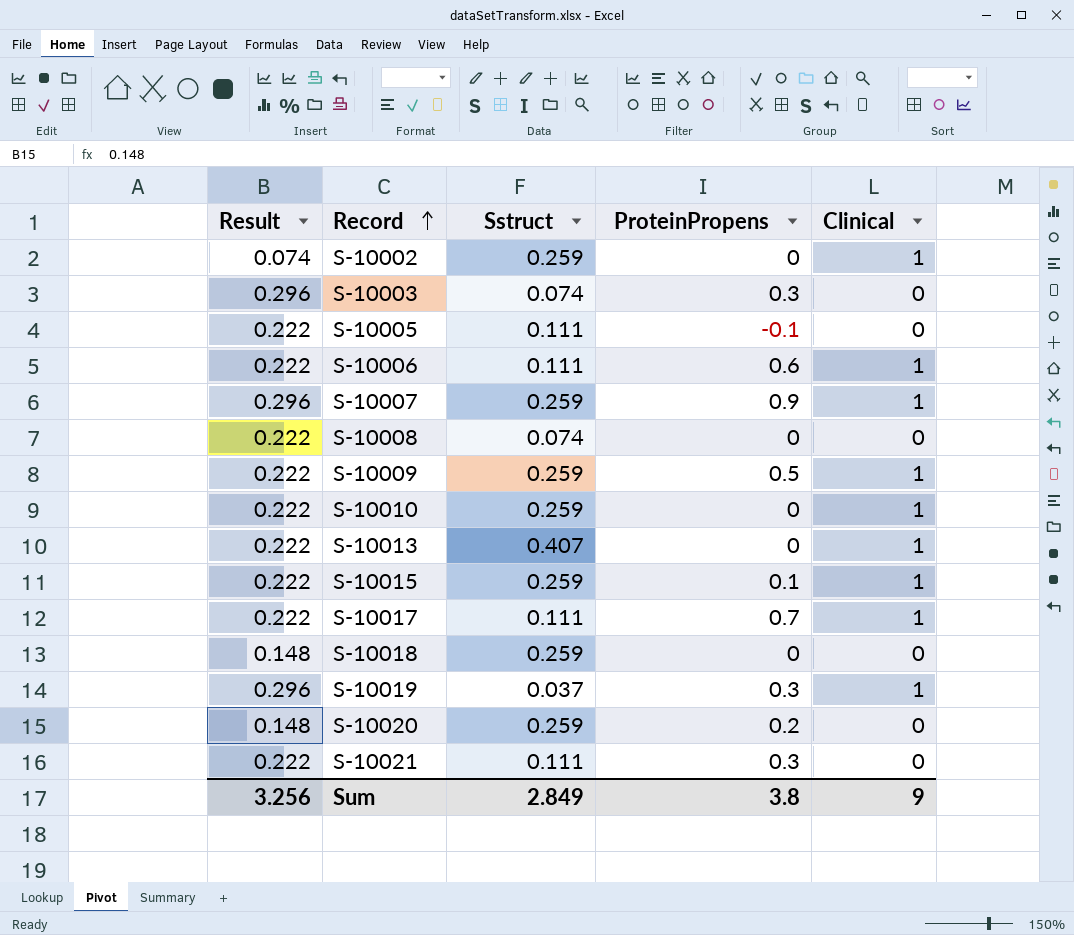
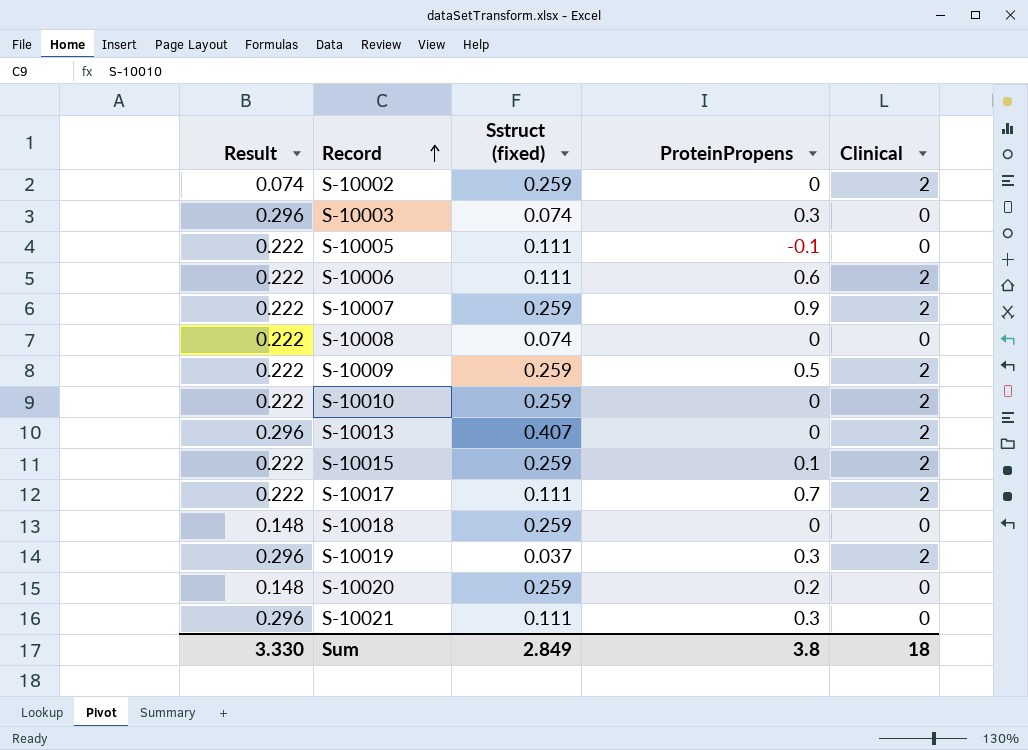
column name: Sstruct -> Sstruct (fixed)
S-10002 | Clinical: 1 -> 2
S-10006 | Clinical: 1 -> 2
S-10007 | Result: 0.296 -> 0.222
S-10007 | Clinical: 1 -> 2
S-10009 | Clinical: 1 -> 2
S-10010 | Clinical: 1 -> 2
S-10013 | Result: 0.222 -> 0.296
S-10013 | Clinical: 1 -> 2
S-10015 | Clinical: 1 -> 2
S-10017 | Clinical: 1 -> 2
S-10019 | Clinical: 1 -> 2
S-10021 | Result: 0.222 -> 0.296
Sum | Result: 3.256 -> 3.330
Sum | Clinical: 9 -> 18

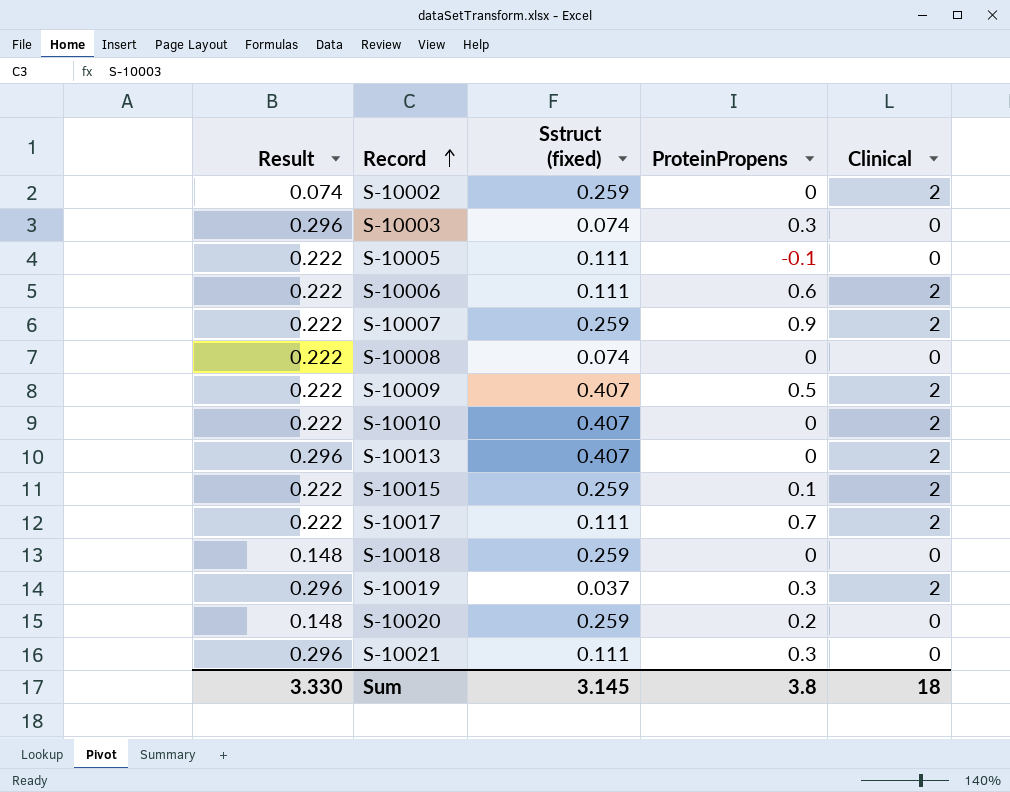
S-10009 | Sstruct (fixed): 0.259 -> 0.407
S-10010 | Sstruct (fixed): 0.259 -> 0.407
Sum | Sstruct (fixed): 2.849 -> 3.145

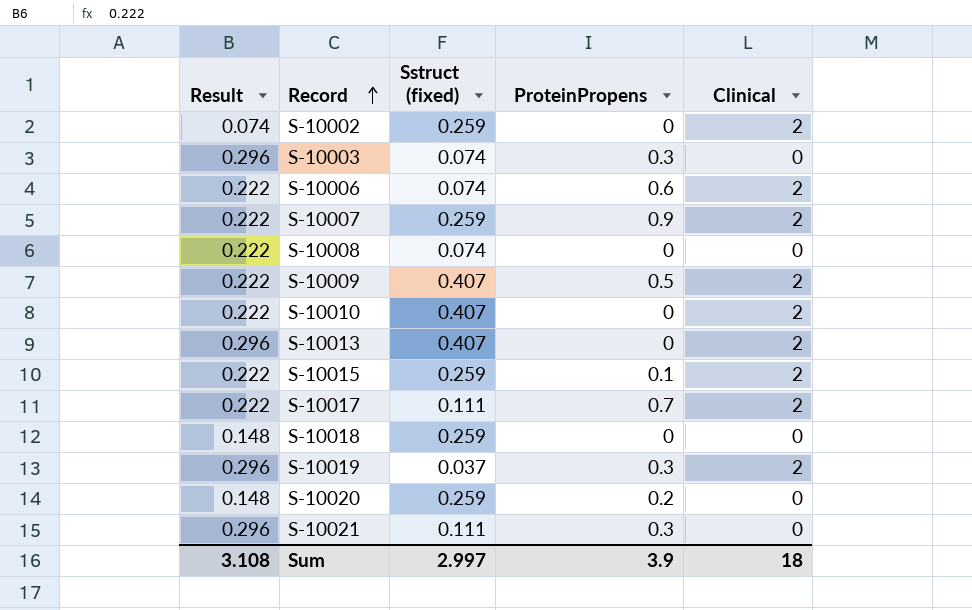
row S-10005: 0.222 | 0.111 | -0.1 | 0 -> none
S-10006 | Sstruct (fixed): 0.111 -> 0.074
Sum | Result: 3.330 -> 3.108
Sum | Sstruct (fixed): 3.145 -> 2.997
Sum | ProteinPropens: 3.8 -> 3.9

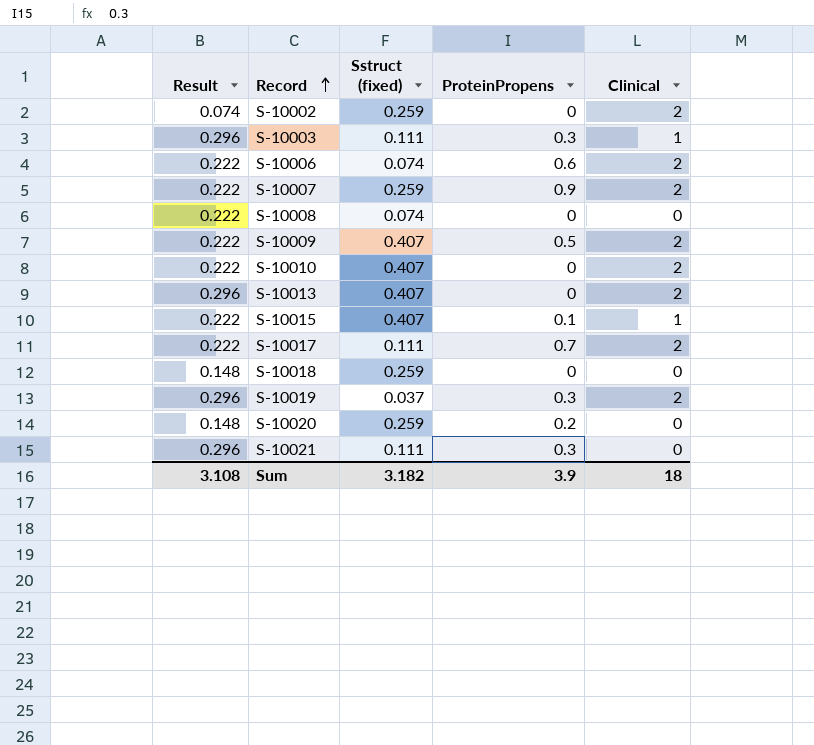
S-10003 | Sstruct (fixed): 0.074 -> 0.111
S-10003 | Clinical: 0 -> 1
S-10015 | Sstruct (fixed): 0.259 -> 0.407
S-10015 | Clinical: 2 -> 1
Sum | Sstruct (fixed): 2.997 -> 3.182

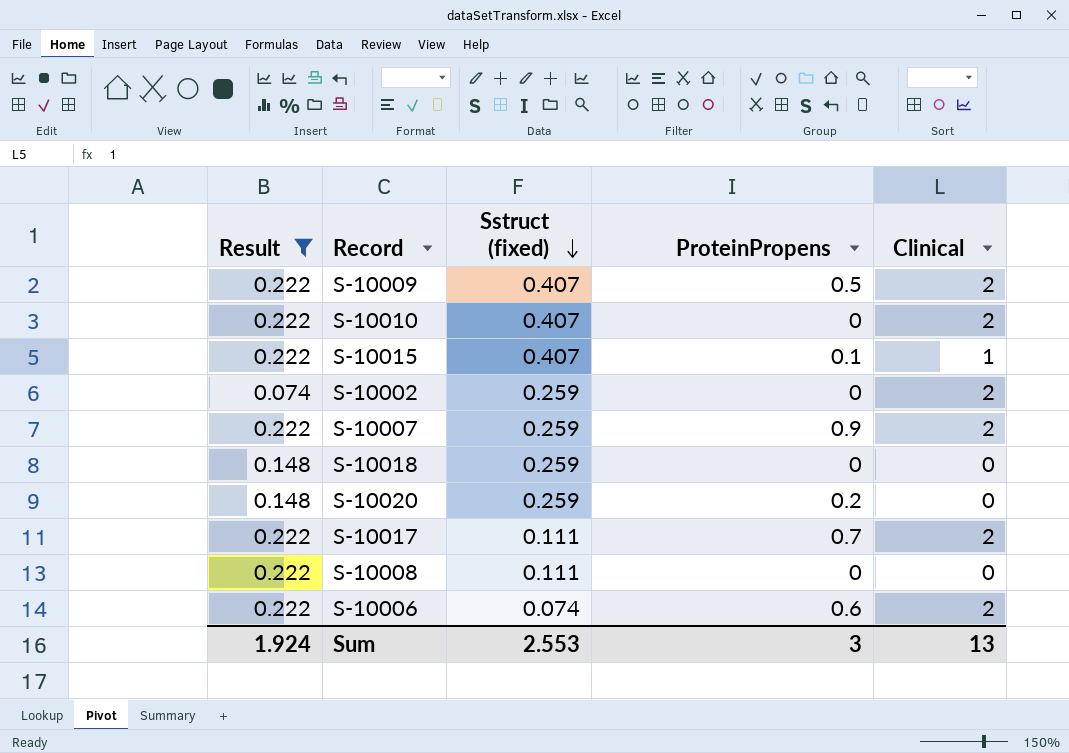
filter: none -> Result != 0.296
row order: Record ascending -> Sstruct (fixed) descending
S-10008 | Sstruct (fixed): 0.074 -> 0.111
Sum | Result: 3.108 -> 1.924
Sum | Sstruct (fixed): 3.182 -> 2.553
Sum | ProteinPropens: 3.9 -> 3
Sum | Clinical: 18 -> 13

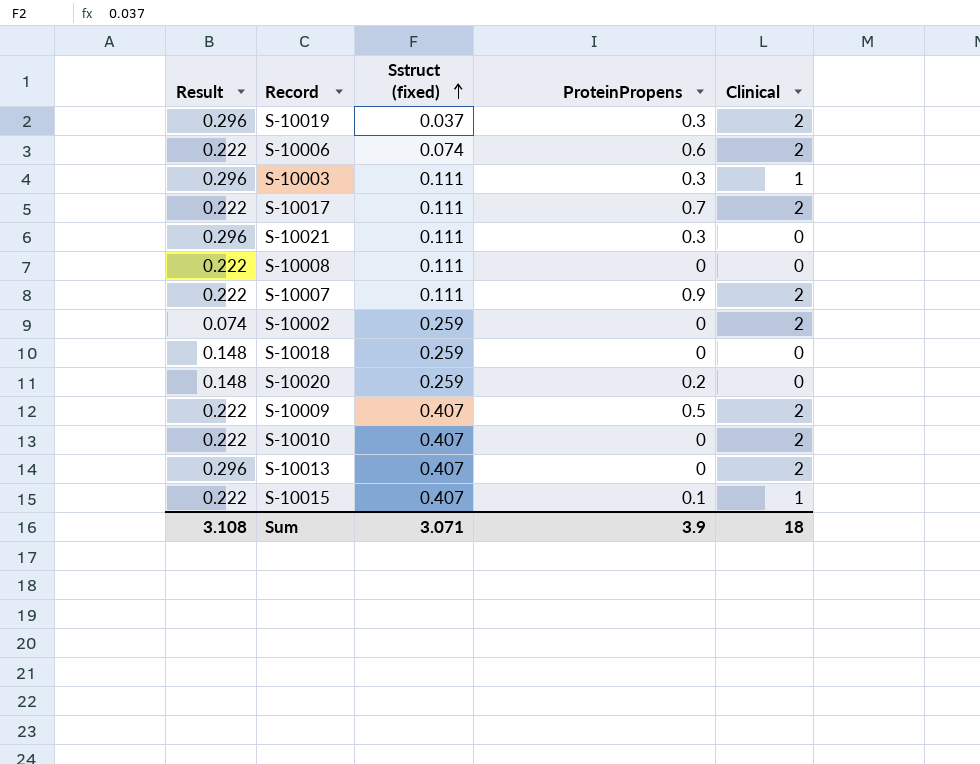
filter: Result != 0.296 -> none
row order: Sstruct (fixed) descending -> Sstruct (fixed) ascending
S-10007 | Sstruct (fixed): 0.259 -> 0.111
Sum | Result: 1.924 -> 3.108
Sum | Sstruct (fixed): 2.553 -> 3.071
Sum | ProteinPropens: 3 -> 3.9
Sum | Clinical: 13 -> 18

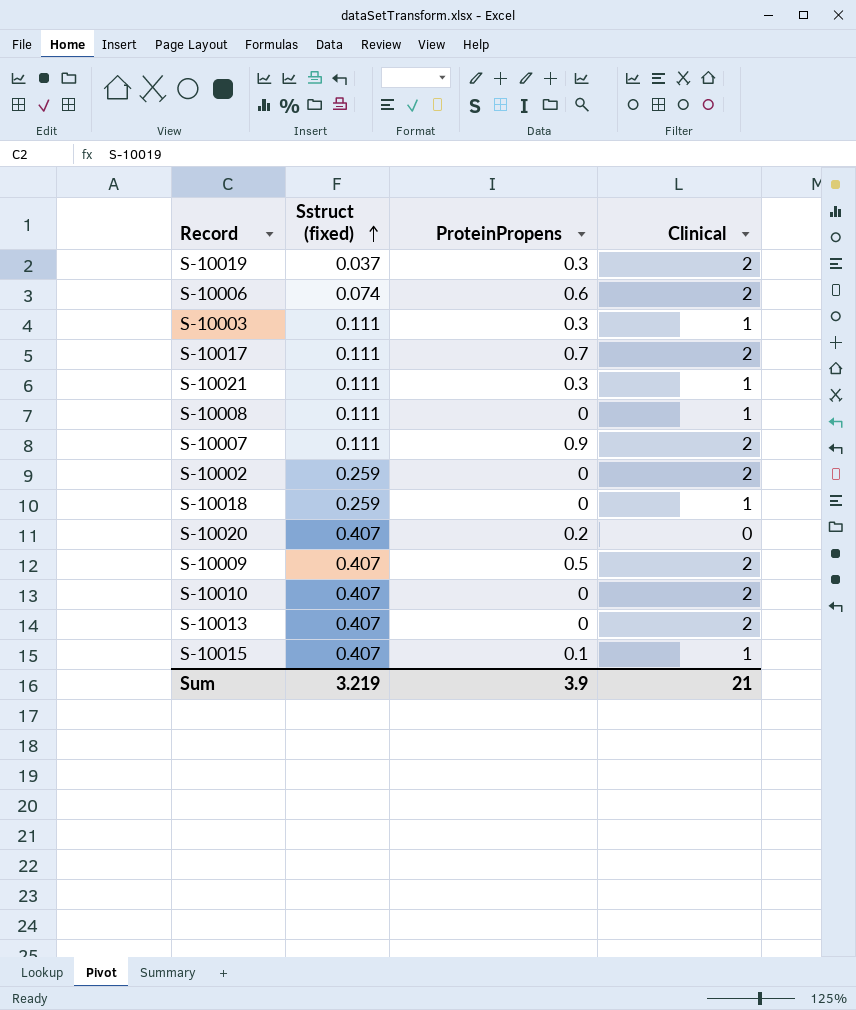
column Result | position: 1 -> none
S-10021 | Clinical: 0 -> 1
S-10008 | Clinical: 0 -> 1
S-10018 | Clinical: 0 -> 1
S-10020 | Sstruct (fixed): 0.259 -> 0.407
Sum | Sstruct (fixed): 3.071 -> 3.219
Sum | Clinical: 18 -> 21

